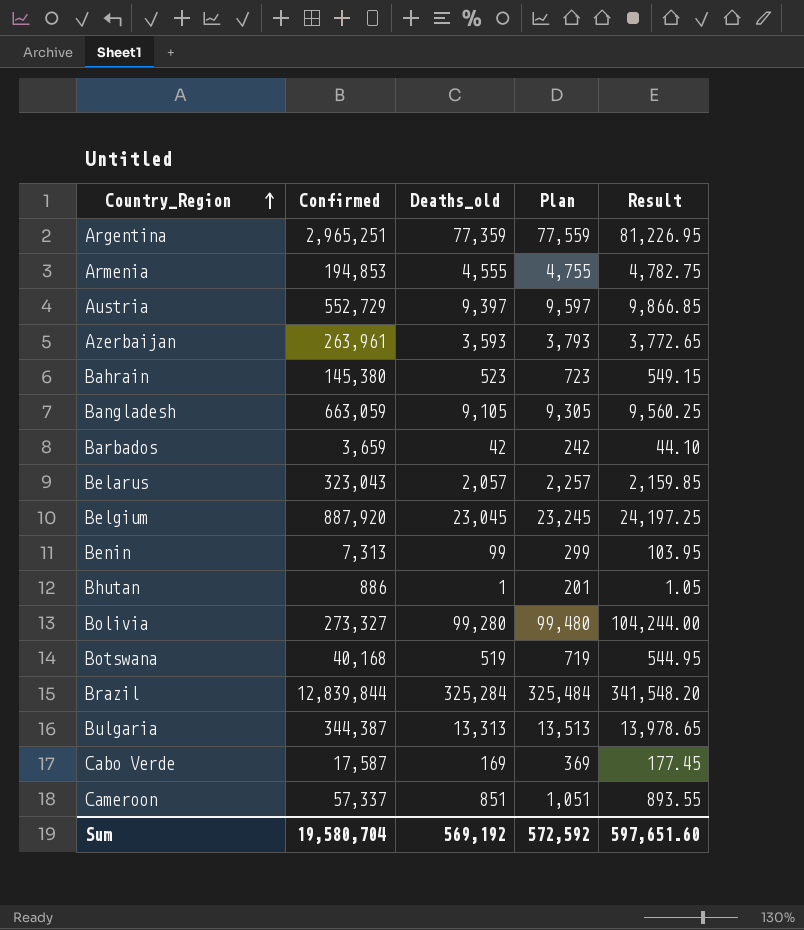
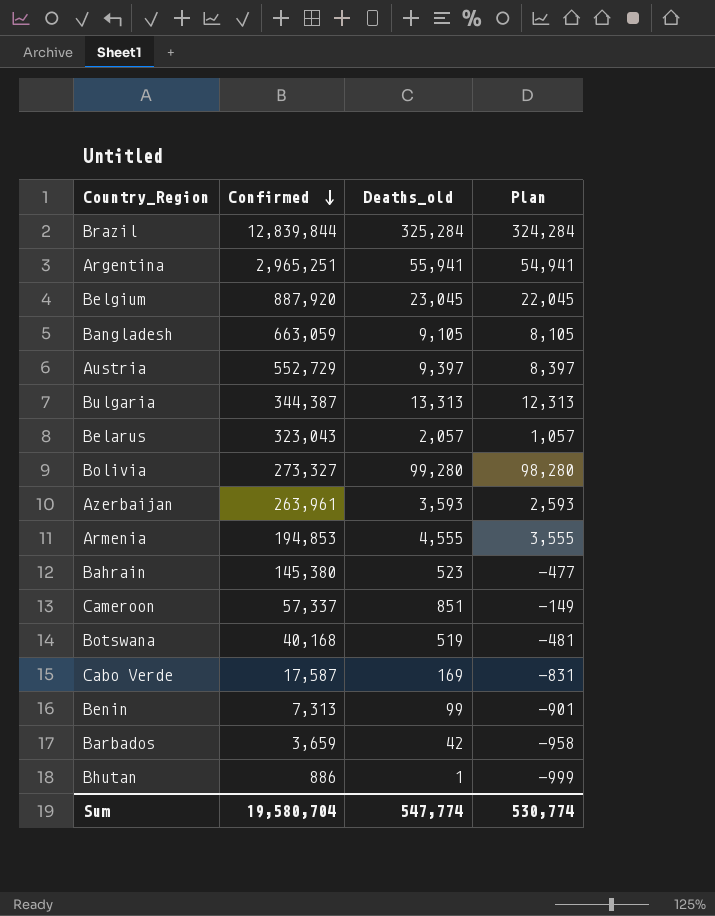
row order: Country_Region ascending -> Confirmed descending
column Result | formula: [Deaths_old] * 1.05 -> none
column Plan | formula: [Deaths_old] + 200 -> [Deaths_old] - 1000
Argentina | Deaths_old: 77,359 -> 55,941
Sum | Deaths_old: 569,192 -> 547,774
Sum | Plan: 572,592 -> 530,774

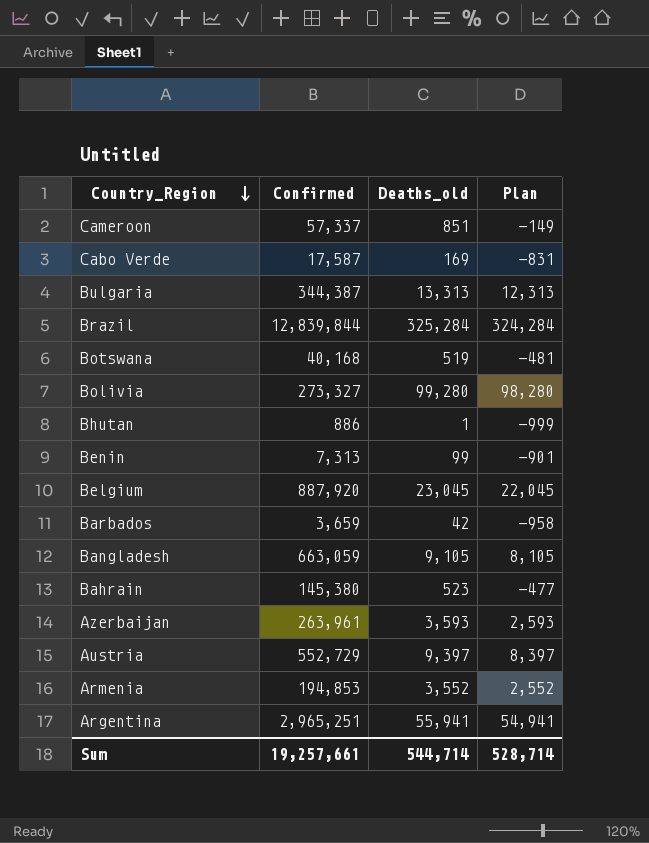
row order: Confirmed descending -> Country_Region descending
row Belarus: 323,043 | 2,057 | 1,057 -> none
Armenia | Deaths_old: 4,555 -> 3,552
Armenia | Plan: 3,555 -> 2,552
Sum | Confirmed: 19,580,704 -> 19,257,661
Sum | Deaths_old: 547,774 -> 544,714
Sum | Plan: 530,774 -> 528,714

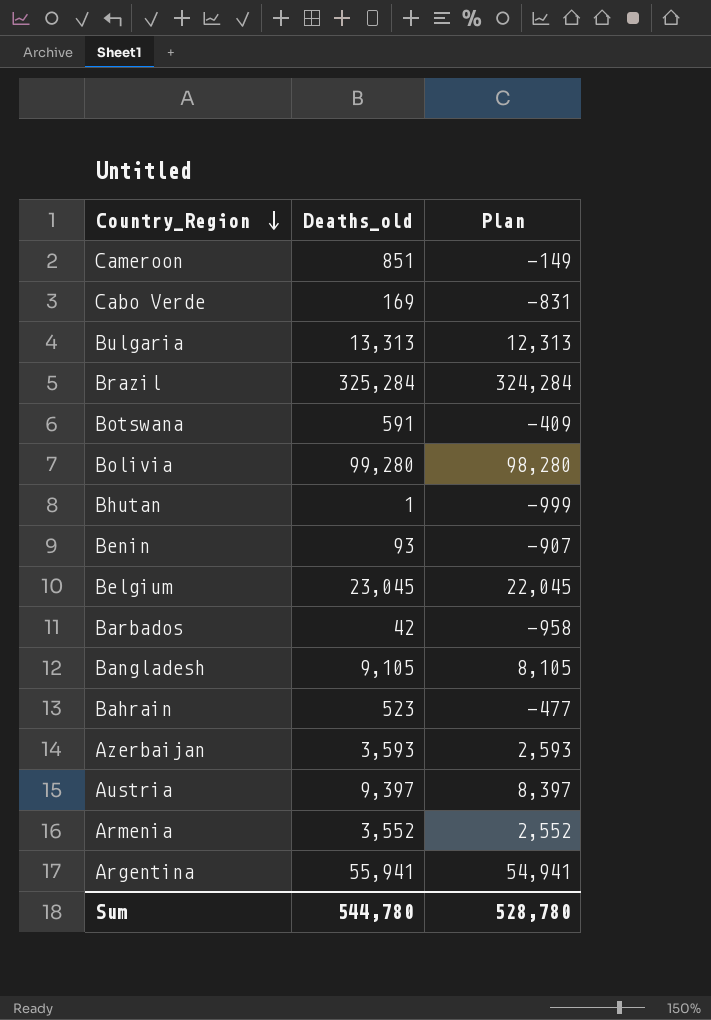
column Confirmed | position: 2 -> none
Botswana | Deaths_old: 519 -> 591
Botswana | Plan: -481 -> -409
Benin | Deaths_old: 99 -> 93
Benin | Plan: -901 -> -907
Sum | Deaths_old: 544,714 -> 544,780
Sum | Plan: 528,714 -> 528,780

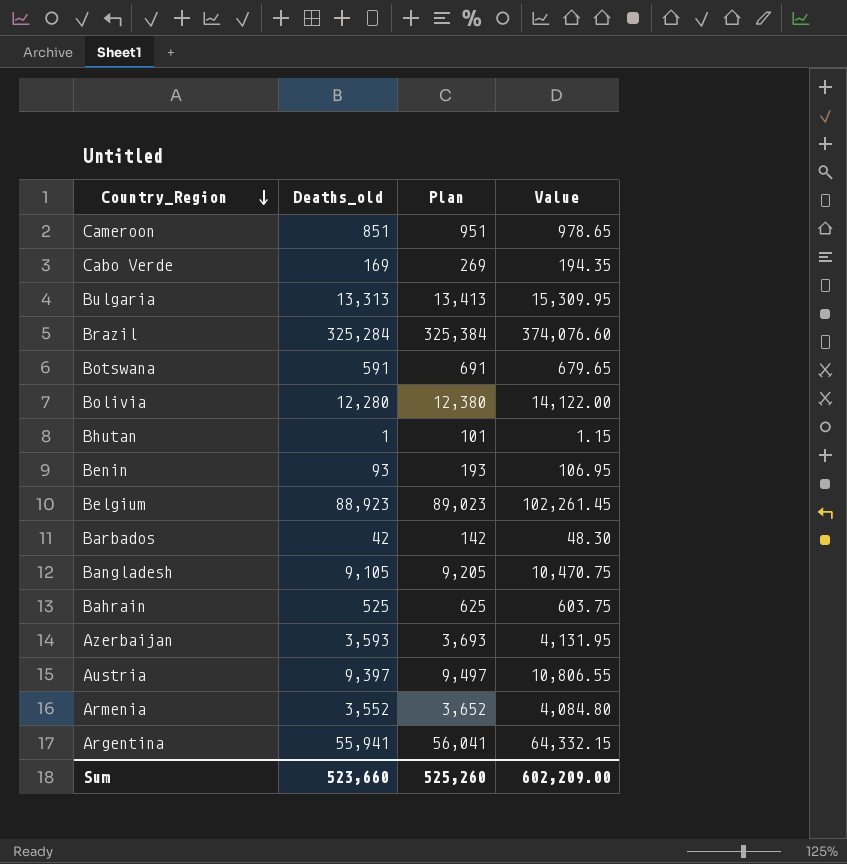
column Plan | formula: [Deaths_old] - 1000 -> [Deaths_old] + 100
column Value | formula: none -> [Deaths_old] * 1.15
Bolivia | Deaths_old: 99,280 -> 12,280
Belgium | Deaths_old: 23,045 -> 88,923
Bahrain | Deaths_old: 523 -> 525
Sum | Deaths_old: 544,780 -> 523,660
Sum | Plan: 528,780 -> 525,260

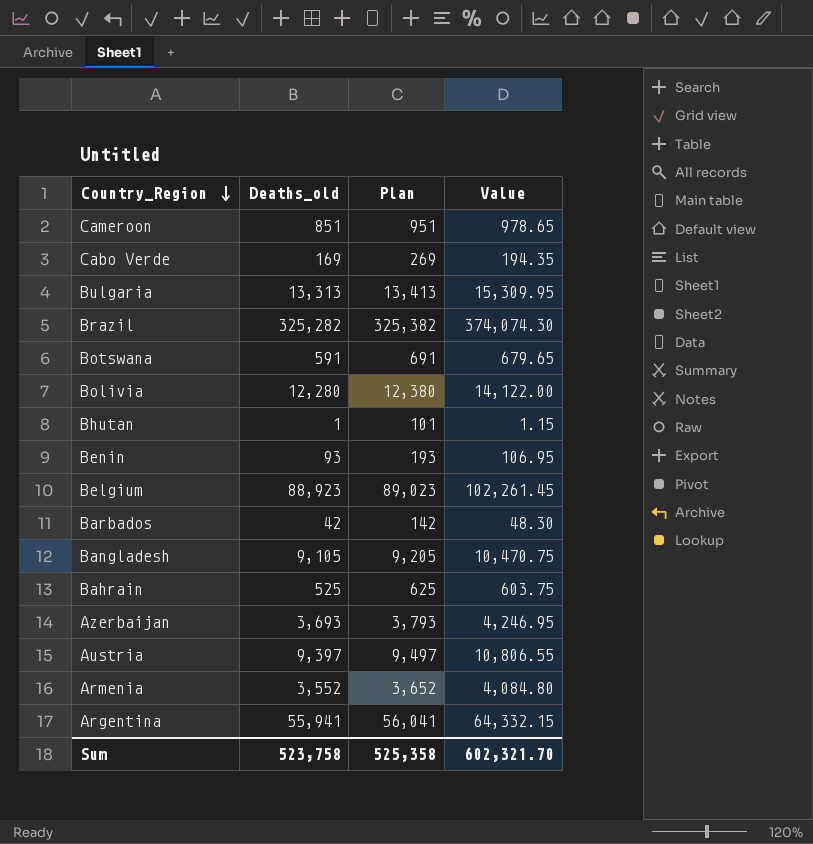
Brazil | Deaths_old: 325,284 -> 325,282
Brazil | Plan: 325,384 -> 325,382
Brazil | Value: 374,076.60 -> 374,074.30
Azerbaijan | Deaths_old: 3,593 -> 3,693
Azerbaijan | Plan: 3,693 -> 3,793
Azerbaijan | Value: 4,131.95 -> 4,246.95
Sum | Deaths_old: 523,660 -> 523,758
Sum | Plan: 525,260 -> 525,358
Sum | Value: 602,209.00 -> 602,321.70

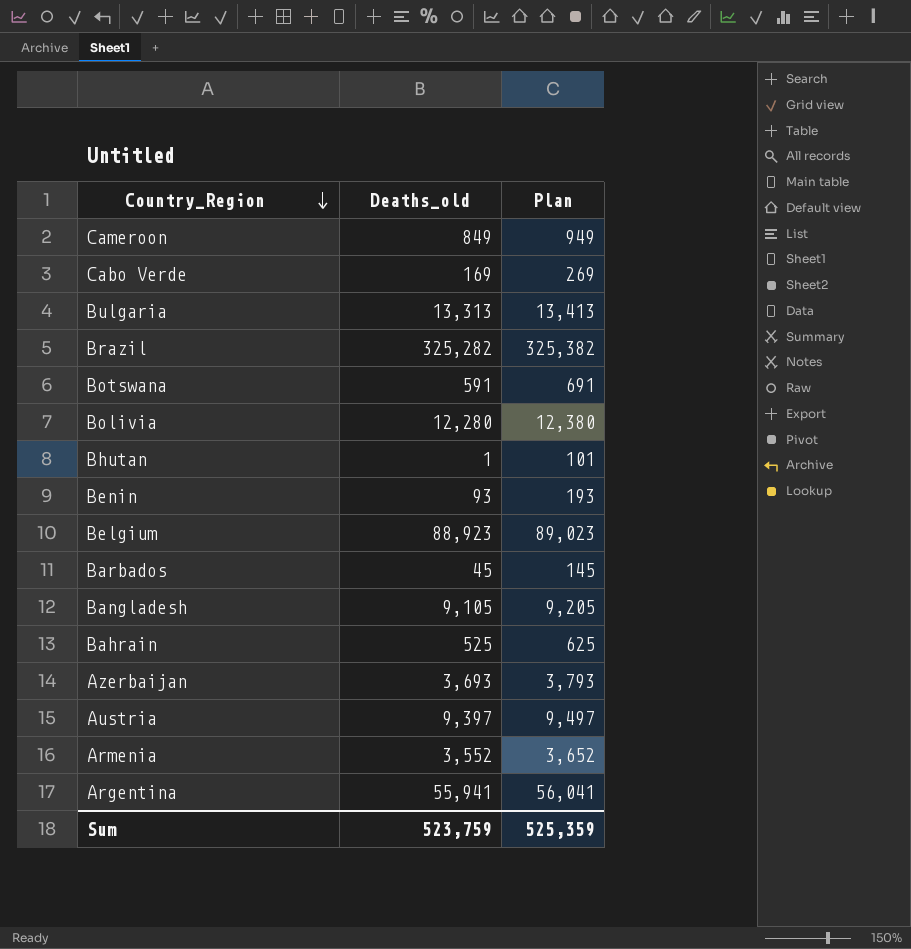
column Value | formula: [Deaths_old] * 1.15 -> none
Cameroon | Deaths_old: 851 -> 849
Cameroon | Plan: 951 -> 949
Barbados | Deaths_old: 42 -> 45
Barbados | Plan: 142 -> 145
Sum | Deaths_old: 523,758 -> 523,759
Sum | Plan: 525,358 -> 525,359

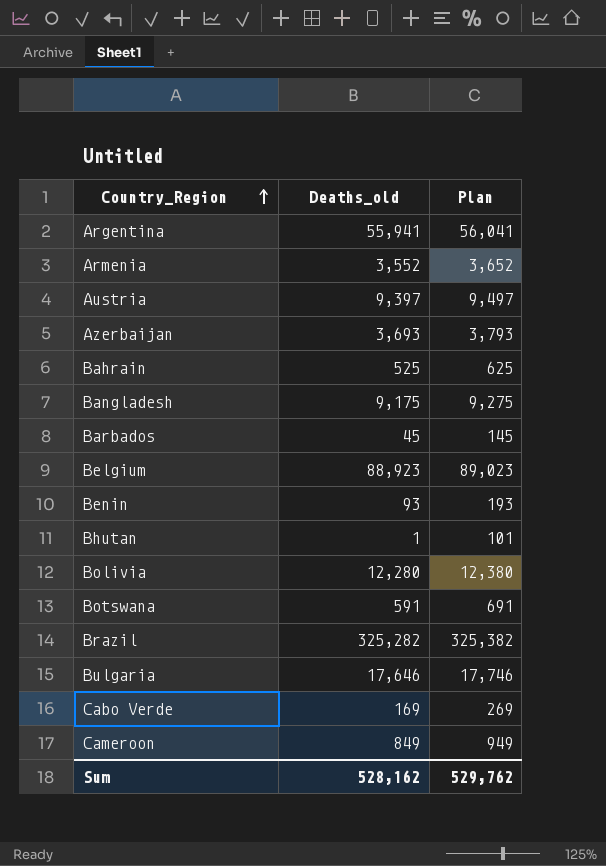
row order: Country_Region descending -> Country_Region ascending
Bangladesh | Deaths_old: 9,105 -> 9,175
Bangladesh | Plan: 9,205 -> 9,275
Bulgaria | Deaths_old: 13,313 -> 17,646
Bulgaria | Plan: 13,413 -> 17,746
Sum | Deaths_old: 523,759 -> 528,162
Sum | Plan: 525,359 -> 529,762

